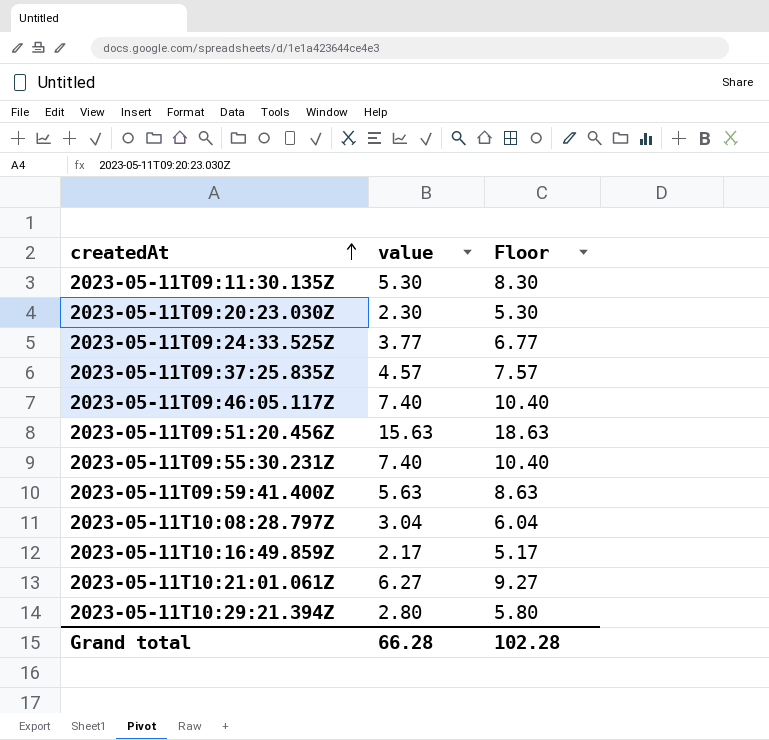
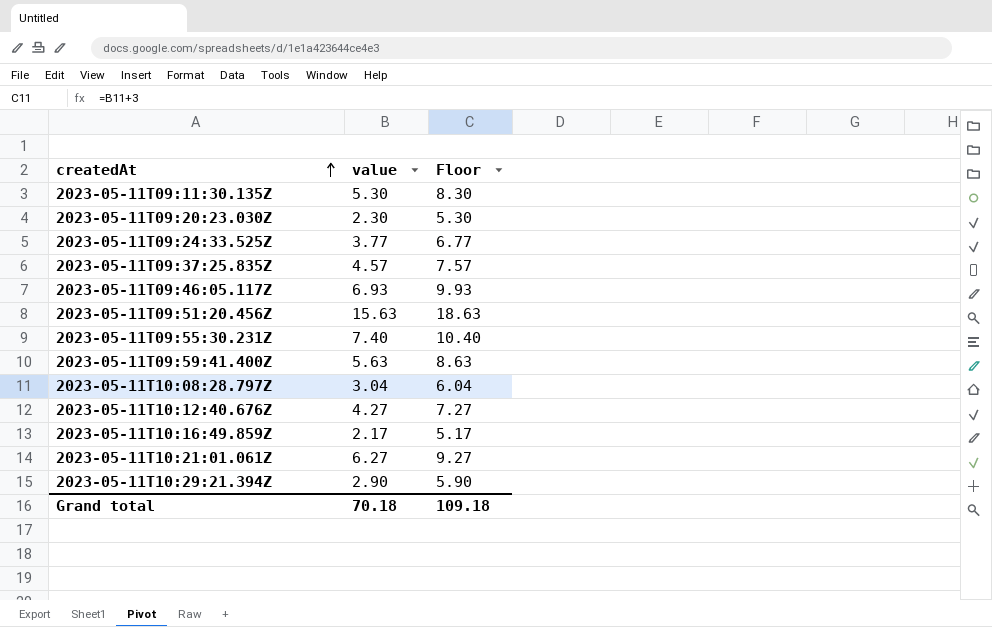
2023-05-11T09:46:05.117Z | value: 7.40 -> 6.93
2023-05-11T09:46:05.117Z | Floor: 10.40 -> 9.93
row 2023-05-11T10:12:40.676Z: none -> 4.27 | 7.27
2023-05-11T10:29:21.394Z | value: 2.80 -> 2.90
2023-05-11T10:29:21.394Z | Floor: 5.80 -> 5.90
Grand total | value: 66.28 -> 70.18
Grand total | Floor: 102.28 -> 109.18

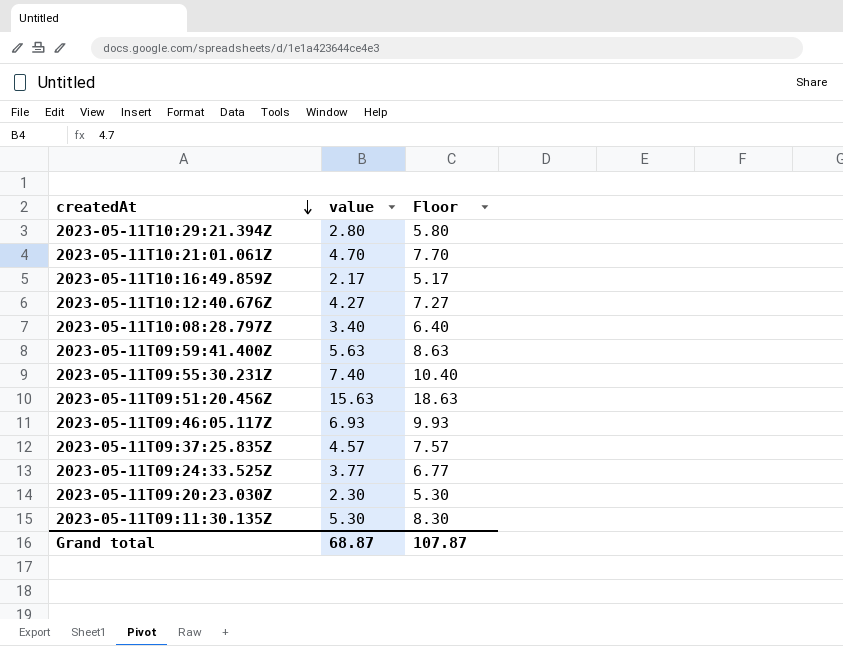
row order: createdAt ascending -> createdAt descending
2023-05-11T10:29:21.394Z | value: 2.90 -> 2.80
2023-05-11T10:29:21.394Z | Floor: 5.90 -> 5.80
2023-05-11T10:21:01.061Z | value: 6.27 -> 4.70
2023-05-11T10:21:01.061Z | Floor: 9.27 -> 7.70
2023-05-11T10:08:28.797Z | value: 3.04 -> 3.40
2023-05-11T10:08:28.797Z | Floor: 6.04 -> 6.40
Grand total | value: 70.18 -> 68.87
Grand total | Floor: 109.18 -> 107.87

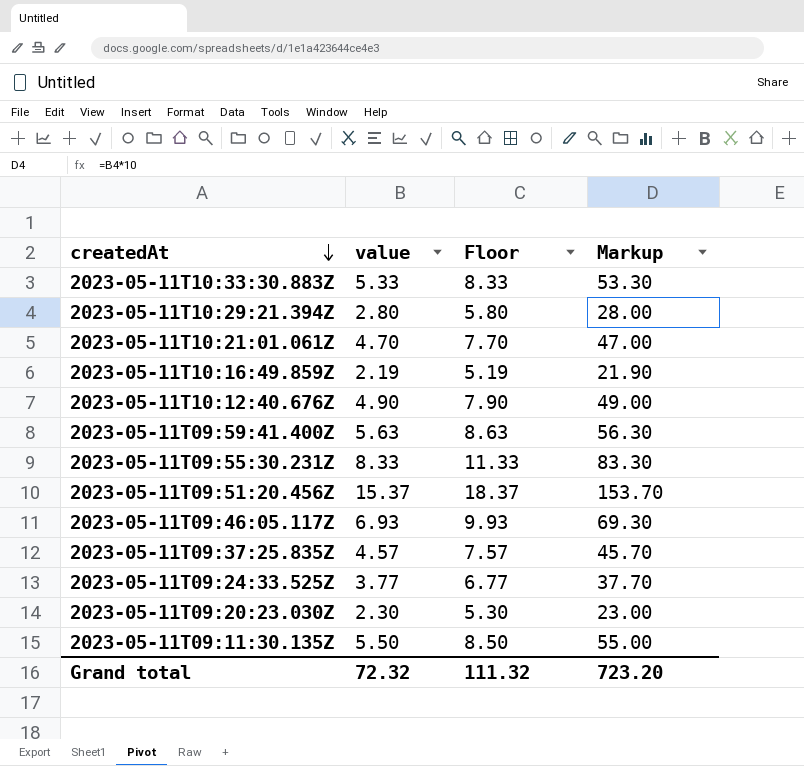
column Markup | formula: none -> [value] * 10
row 2023-05-11T10:08:28.797Z: 3.40 | 6.40 -> none
row 2023-05-11T10:33:30.883Z: none -> 5.33 | 8.33 | 53.30
2023-05-11T10:16:49.859Z | value: 2.17 -> 2.19
2023-05-11T10:16:49.859Z | Floor: 5.17 -> 5.19
2023-05-11T10:12:40.676Z | value: 4.27 -> 4.90
2023-05-11T10:12:40.676Z | Floor: 7.27 -> 7.90
2023-05-11T09:55:30.231Z | value: 7.40 -> 8.33
2023-05-11T09:55:30.231Z | Floor: 10.40 -> 11.33
2023-05-11T09:51:20.456Z | value: 15.63 -> 15.37
2023-05-11T09:51:20.456Z | Floor: 18.63 -> 18.37
2023-05-11T09:11:30.135Z | value: 5.30 -> 5.50
2023-05-11T09:11:30.135Z | Floor: 8.30 -> 8.50
Grand total | value: 68.87 -> 72.32
Grand total | Floor: 107.87 -> 111.32

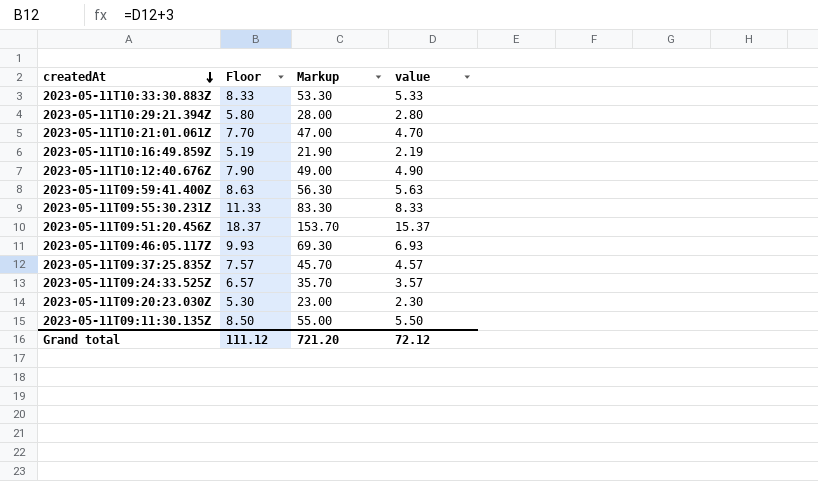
column value | position: 2 -> 4
2023-05-11T09:24:33.525Z | Floor: 6.77 -> 6.57
2023-05-11T09:24:33.525Z | Markup: 37.70 -> 35.70
2023-05-11T09:24:33.525Z | value: 3.77 -> 3.57
Grand total | Floor: 111.32 -> 111.12
Grand total | Markup: 723.20 -> 721.20
Grand total | value: 72.32 -> 72.12

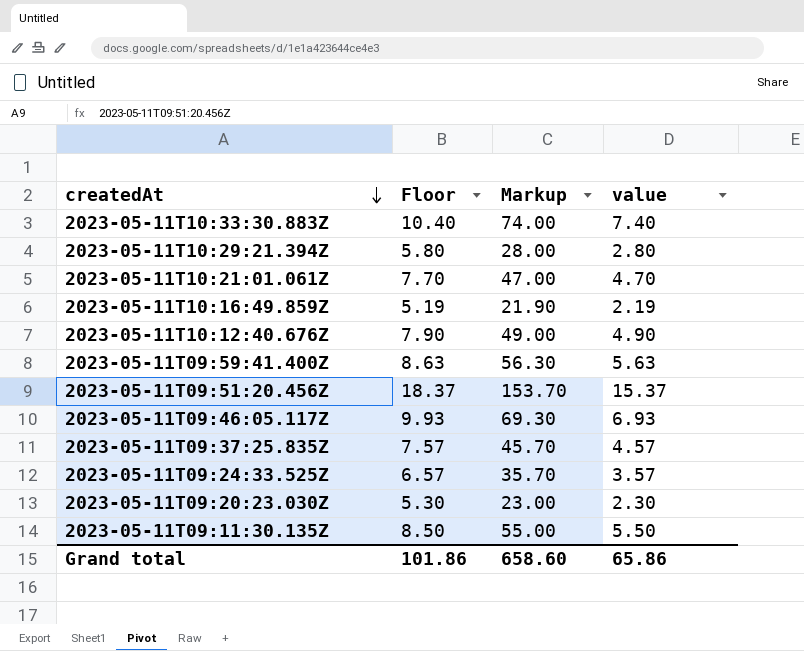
row 2023-05-11T09:55:30.231Z: 11.33 | 83.30 | 8.33 -> none
2023-05-11T10:33:30.883Z | Floor: 8.33 -> 10.40
2023-05-11T10:33:30.883Z | Markup: 53.30 -> 74.00
2023-05-11T10:33:30.883Z | value: 5.33 -> 7.40
Grand total | Floor: 111.12 -> 101.86
Grand total | Markup: 721.20 -> 658.60
Grand total | value: 72.12 -> 65.86

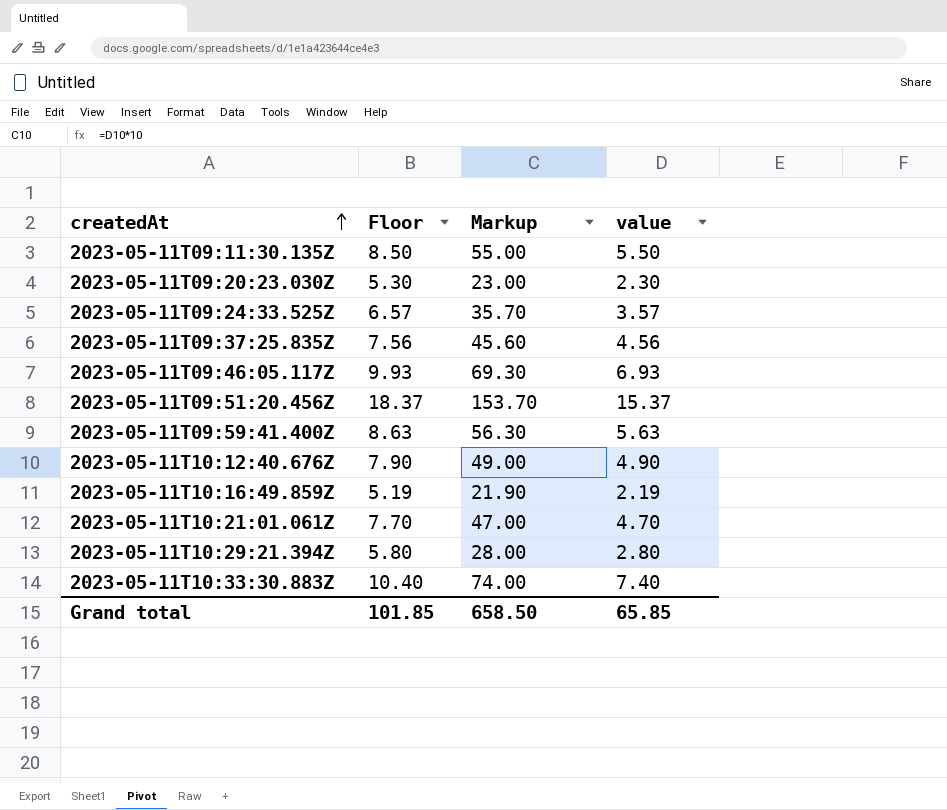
row order: createdAt descending -> createdAt ascending
2023-05-11T09:37:25.835Z | Floor: 7.57 -> 7.56
2023-05-11T09:37:25.835Z | Markup: 45.70 -> 45.60
2023-05-11T09:37:25.835Z | value: 4.57 -> 4.56
Grand total | Floor: 101.86 -> 101.85
Grand total | Markup: 658.60 -> 658.50
Grand total | value: 65.86 -> 65.85

